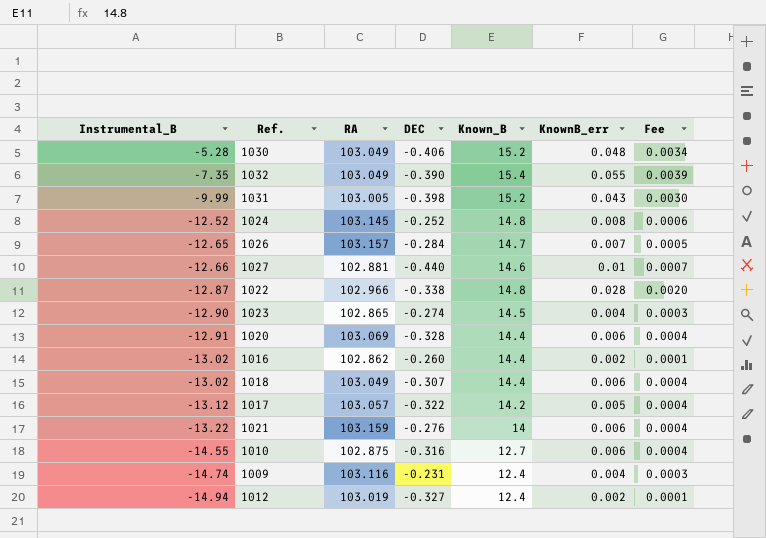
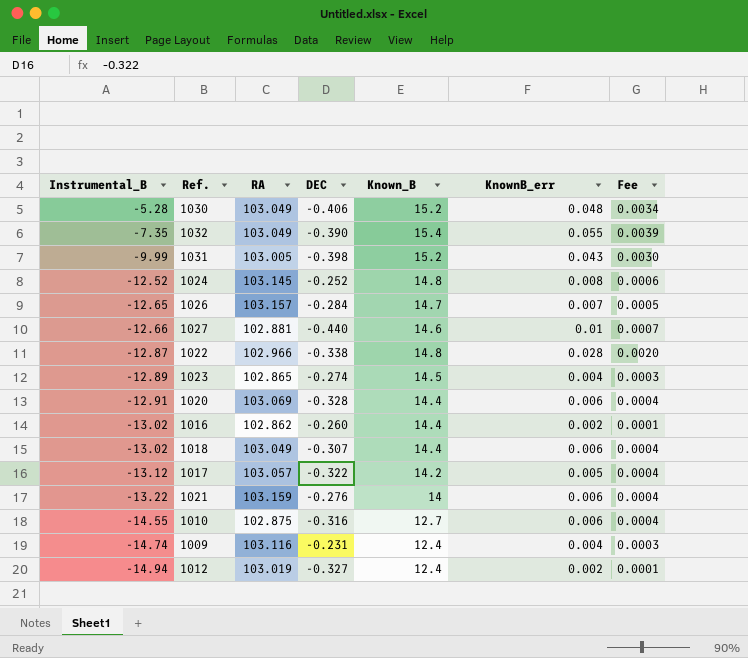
1023 | Instrumental_B: -12.90 -> -12.89

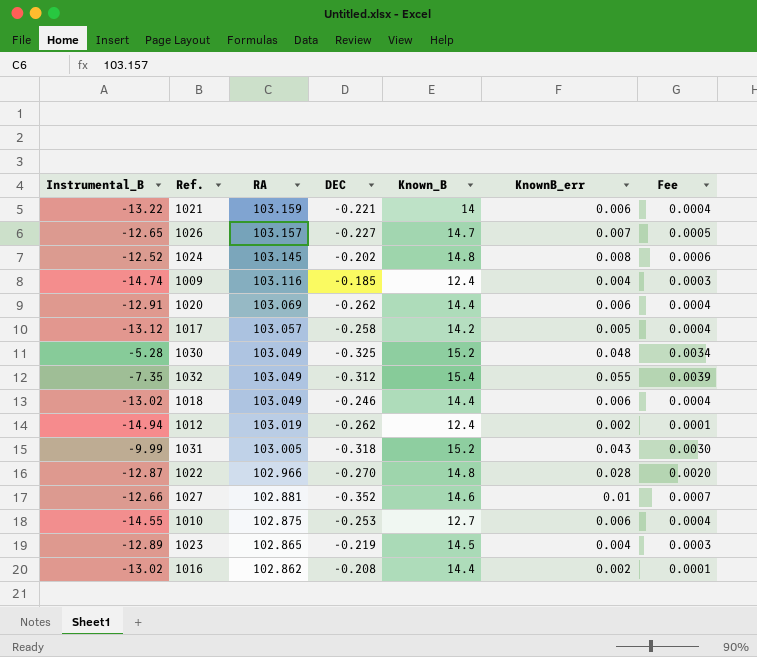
row order: Instrumental_B descending -> RA descending
1021 | DEC: -0.276 -> -0.221
1026 | DEC: -0.284 -> -0.227
1024 | DEC: -0.252 -> -0.202
1009 | DEC: -0.231 -> -0.185
1020 | DEC: -0.328 -> -0.262
1017 | DEC: -0.322 -> -0.258
1030 | DEC: -0.406 -> -0.325
1032 | DEC: -0.390 -> -0.312
1018 | DEC: -0.307 -> -0.246
1012 | DEC: -0.327 -> -0.262
1031 | DEC: -0.398 -> -0.318
1022 | DEC: -0.338 -> -0.270
1027 | DEC: -0.440 -> -0.352
1010 | DEC: -0.316 -> -0.253
1023 | DEC: -0.274 -> -0.219
1016 | DEC: -0.260 -> -0.208

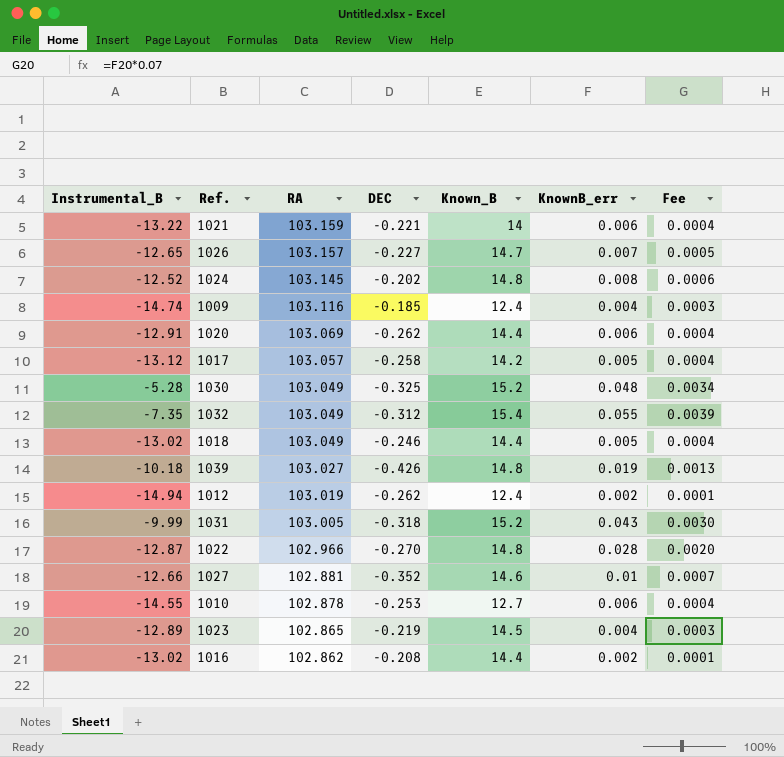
1018 | KnownB_err: 0.006 -> 0.005
row 1039: none -> -10.18 | 103.027 | -0.426 | 14.8 | 0.019 | 0.0013
1010 | RA: 102.875 -> 102.878

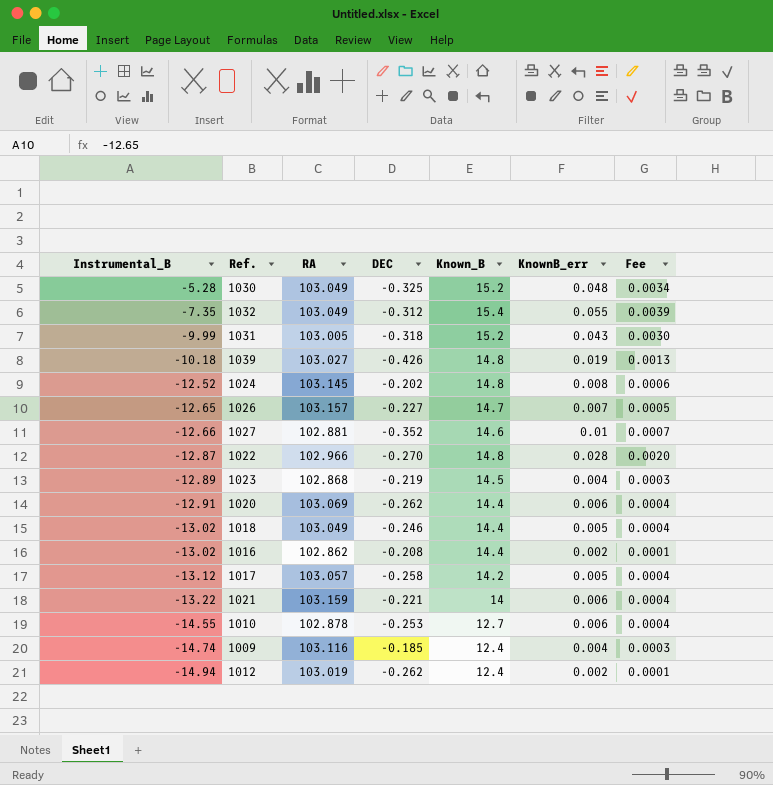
row order: RA descending -> Instrumental_B descending
1023 | RA: 102.865 -> 102.868

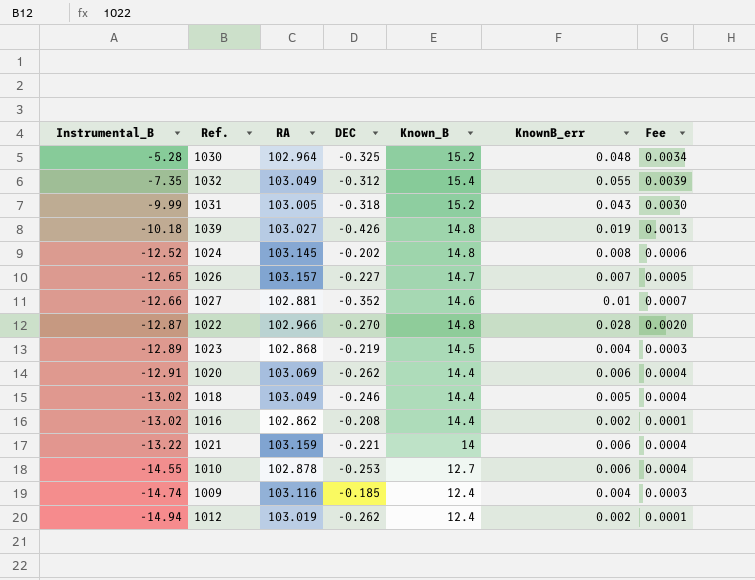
row 1017: -13.12 | 103.057 | -0.258 | 14.2 | 0.005 | 0.0004 -> none
1030 | RA: 103.049 -> 102.964

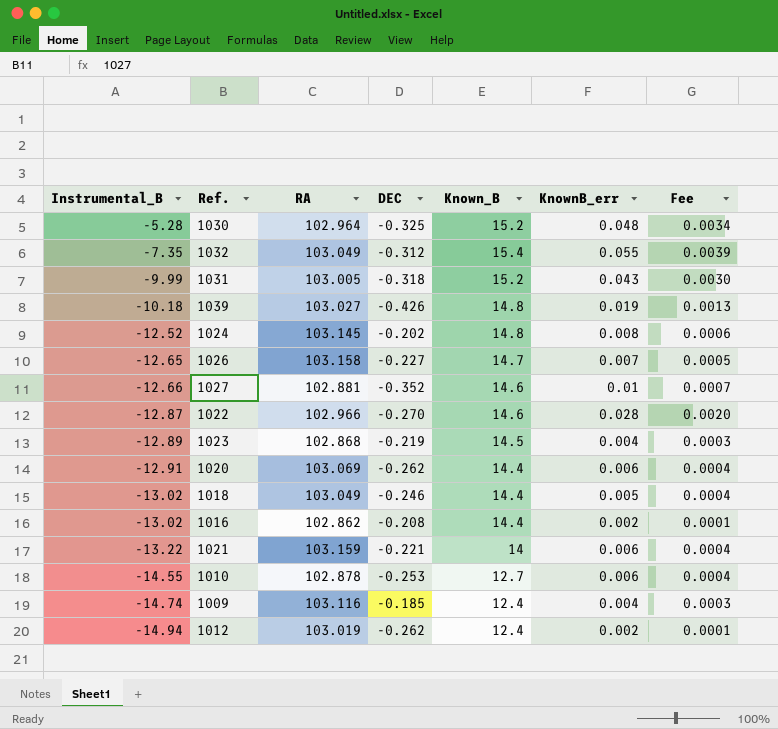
1026 | RA: 103.157 -> 103.158
1022 | Known_B: 14.8 -> 14.6

